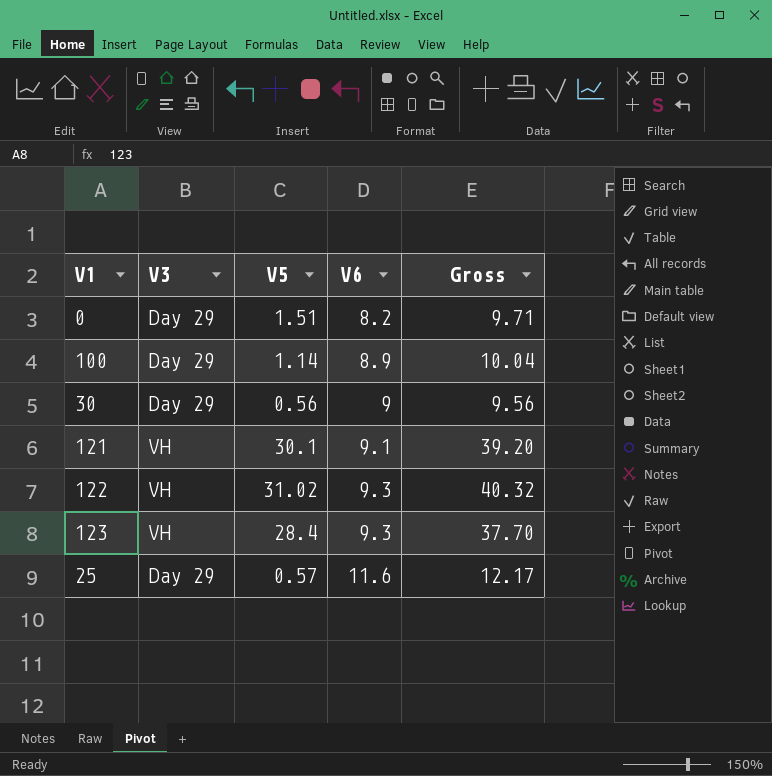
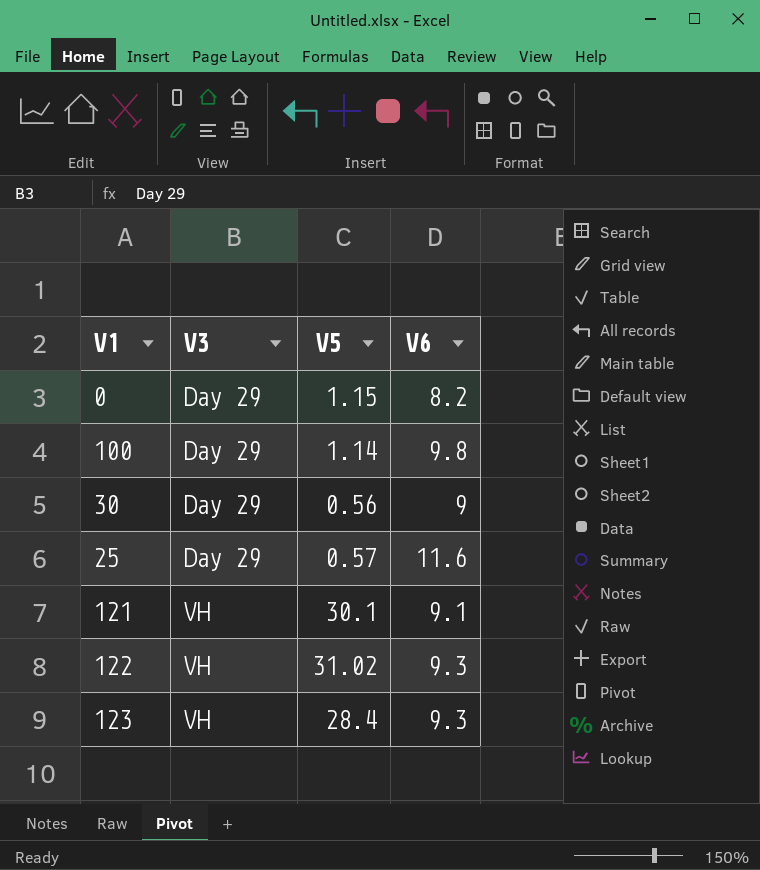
row order: V6 ascending -> V3 ascending
column Gross | formula: [V5] + [V6] -> none
0 | V5: 1.51 -> 1.15
100 | V6: 8.9 -> 9.8

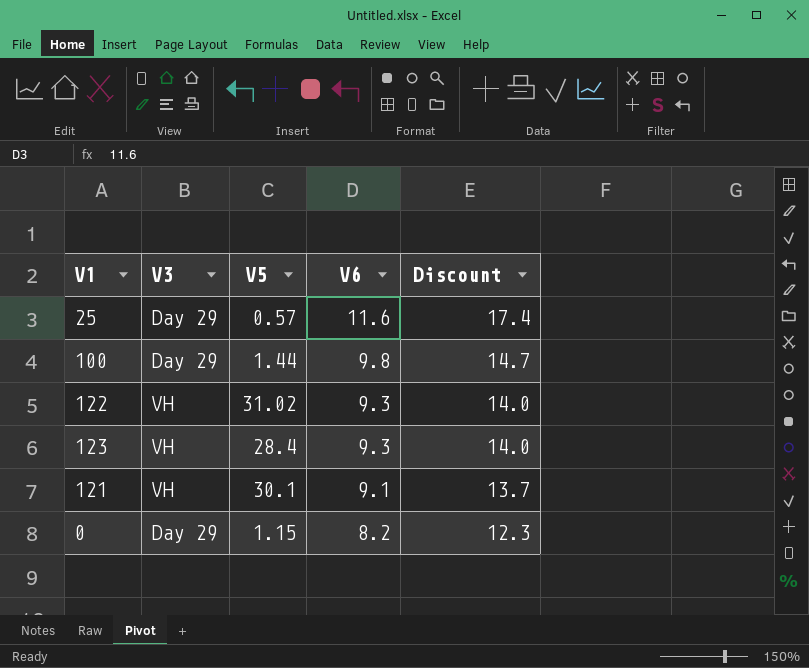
row order: V3 ascending -> V6 descending
column Discount | formula: none -> [V6] * 1.5
row 30: Day 29 | 0.56 | 9 -> none
100 | V5: 1.14 -> 1.44

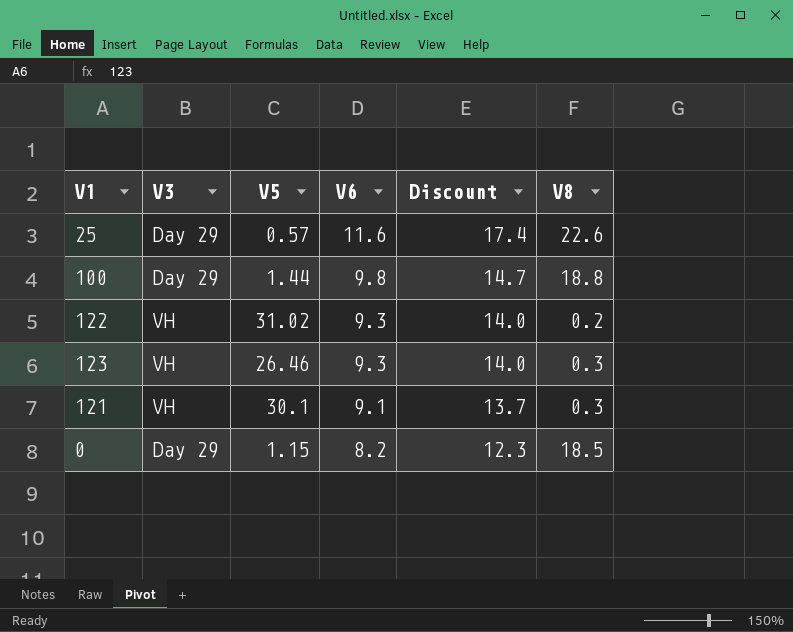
column V8 | position: none -> 6
123 | V5: 28.4 -> 26.46

